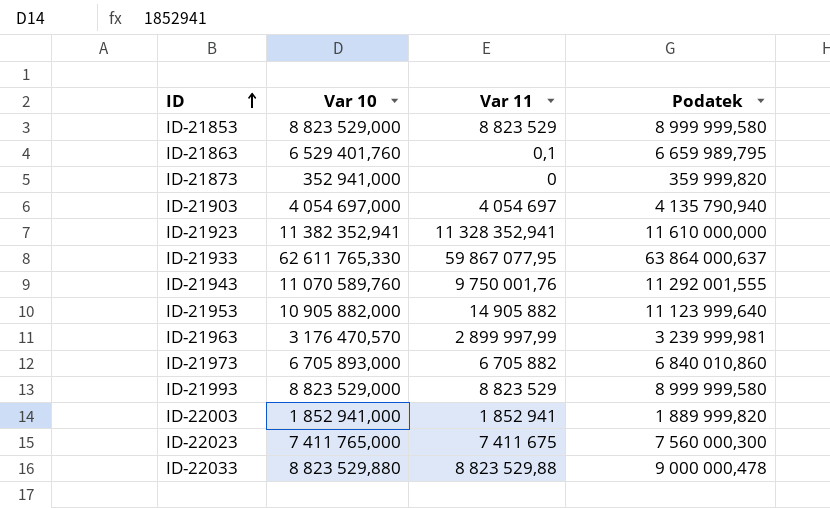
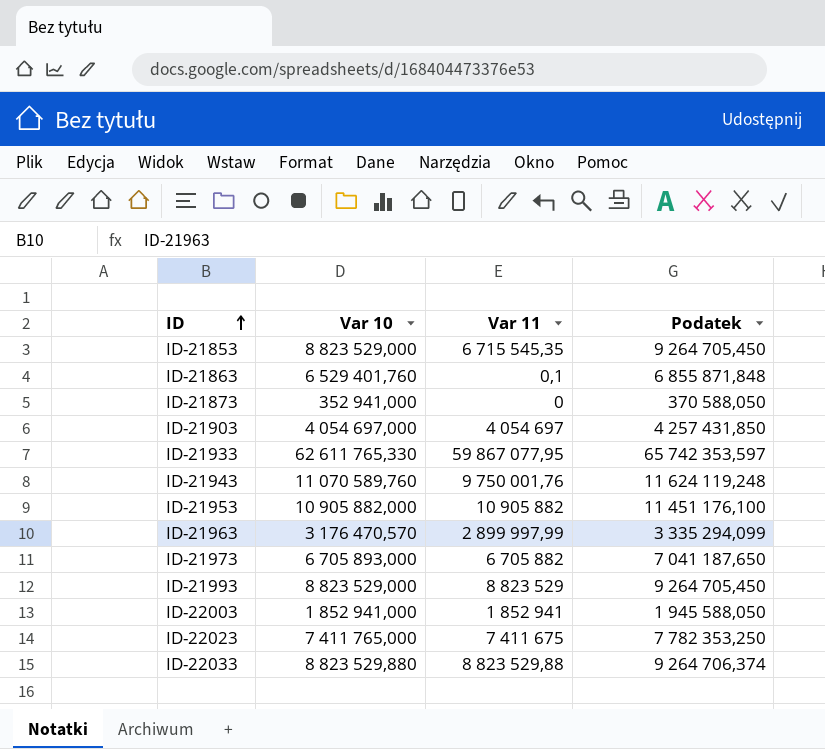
column Podatek | formula: [Var 10] * 1,02 -> [Var 10] * 1,05
row ID-21923: 11 382 352,941 | 11 328 352,941 | 11 610 000,000 -> none
ID-21853 | Var 11: 8 823 529 -> 6 715 545,35
ID-21953 | Var 11: 14 905 882 -> 10 905 882

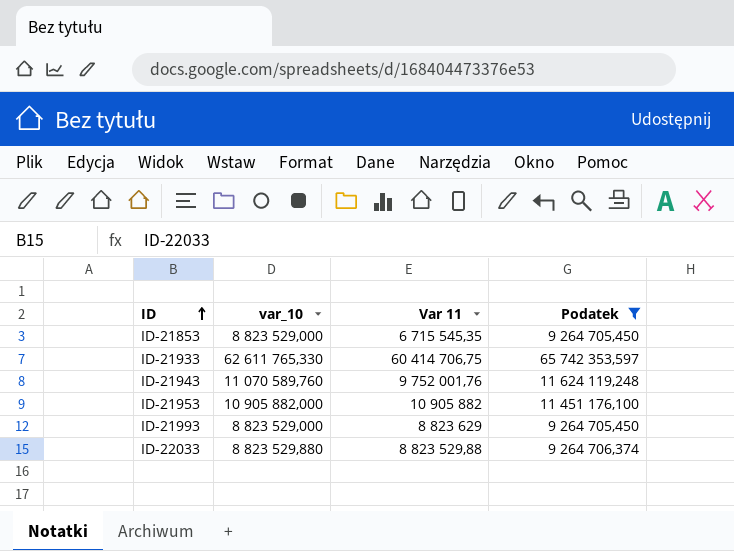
filter: none -> Podatek >= 9 264 705,450
column name: Var 10 -> var_10
ID-21933 | Var 11: 59 867 077,95 -> 60 414 706,75
ID-21943 | Var 11: 9 750 001,76 -> 9 752 001,76
ID-21993 | Var 11: 8 823 529 -> 8 823 629

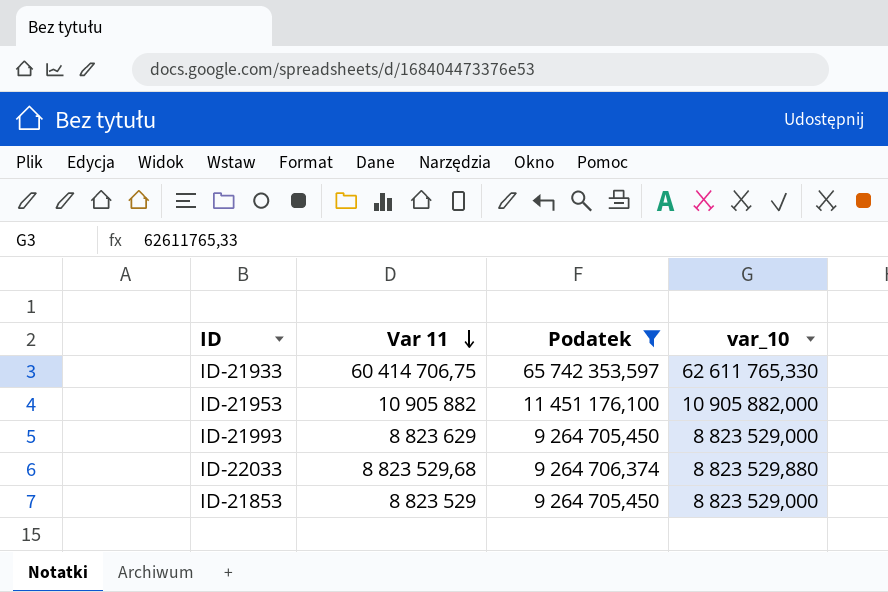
row order: ID ascending -> Var 11 descending
column var_10 | position: 2 -> 4
row ID-21943: 11 070 589,760 | 9 752 001,76 | 11 624 119,248 -> none
ID-22033 | Var 11: 8 823 529,88 -> 8 823 529,68
ID-21853 | Var 11: 6 715 545,35 -> 8 823 529

